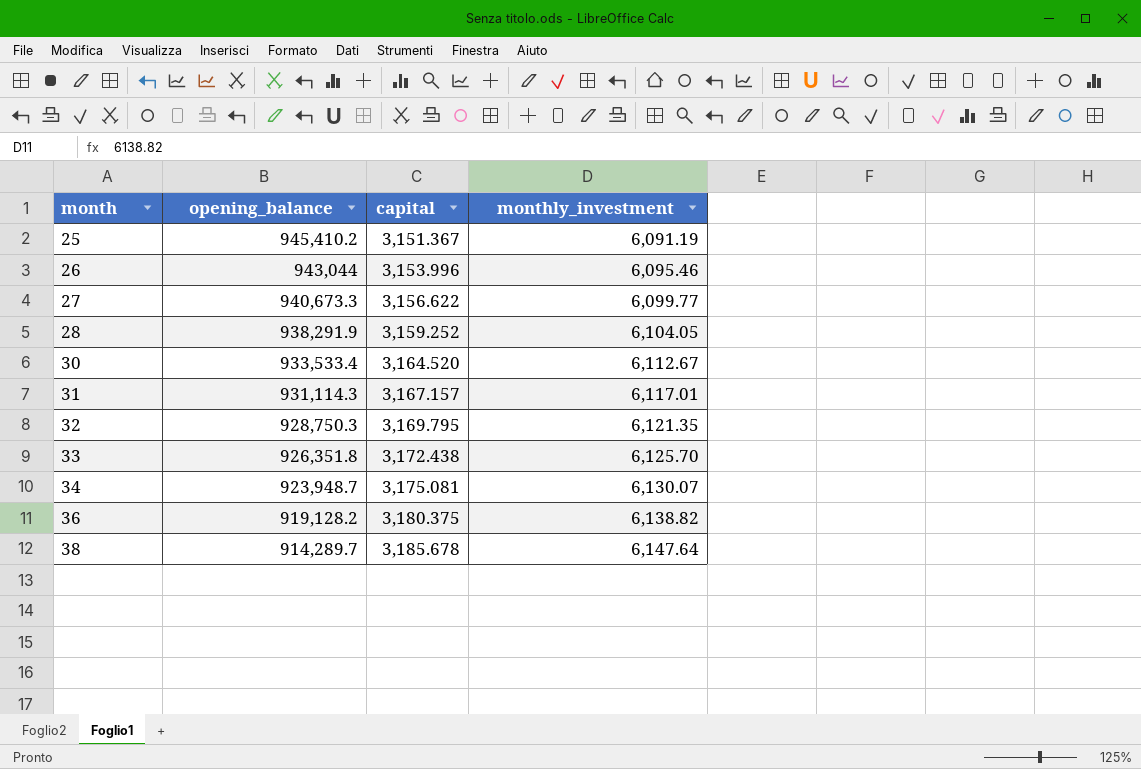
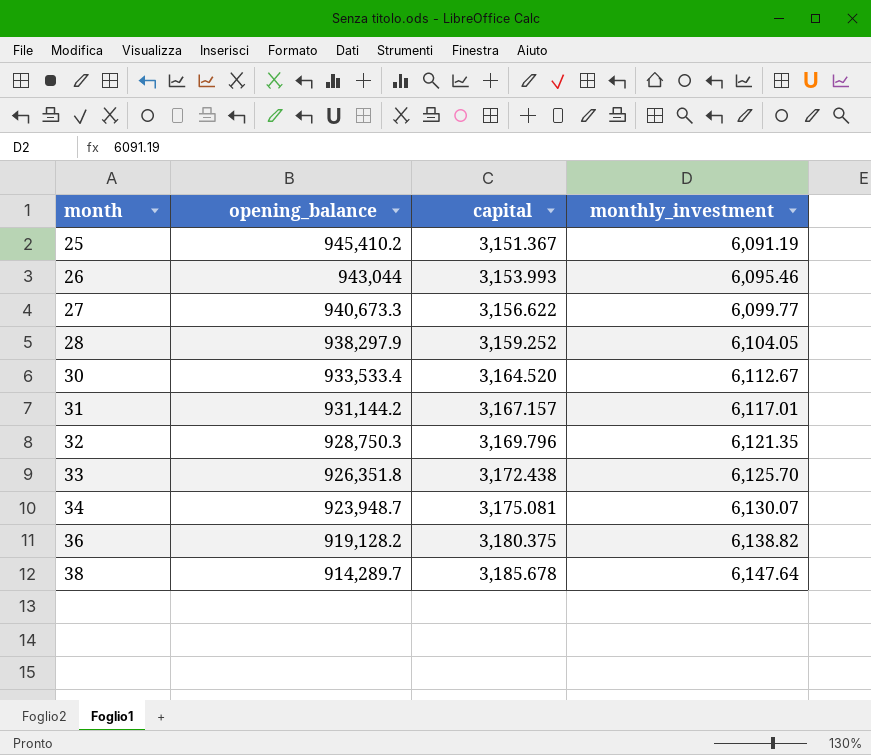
26 | capital: 3,153.996 -> 3,153.993
28 | opening_balance: 938,291.9 -> 938,297.9
31 | opening_balance: 931,114.3 -> 931,144.2
32 | capital: 3,169.795 -> 3,169.796

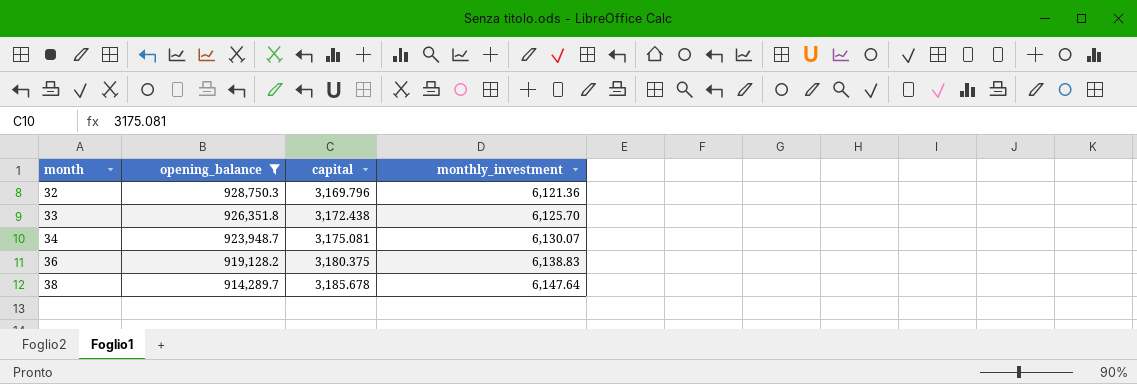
filter: none -> opening_balance <= 928,750.3
32 | monthly_investment: 6,121.35 -> 6,121.36
36 | monthly_investment: 6,138.82 -> 6,138.83

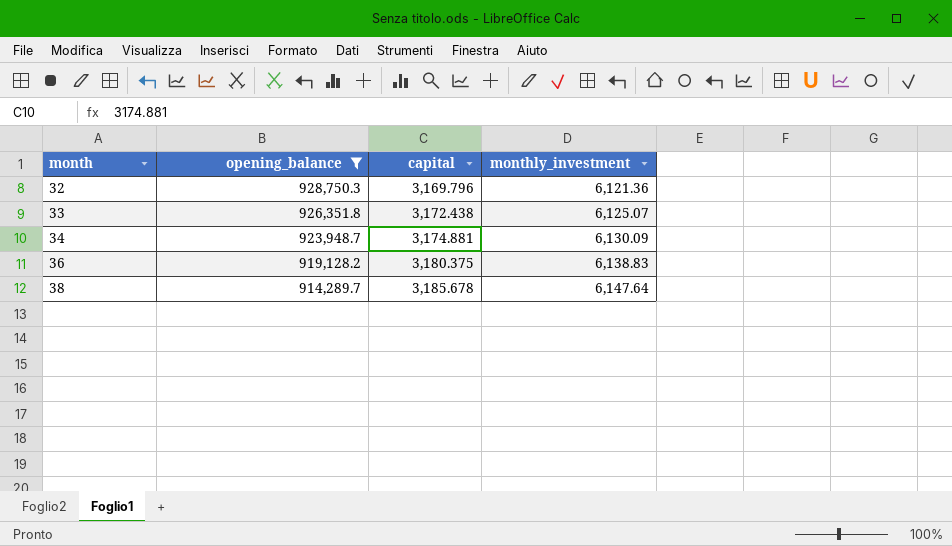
33 | monthly_investment: 6,125.70 -> 6,125.07
34 | capital: 3,175.081 -> 3,174.881
34 | monthly_investment: 6,130.07 -> 6,130.09

